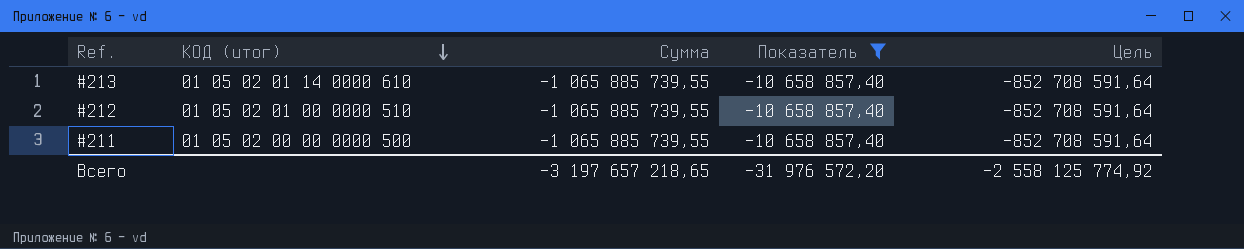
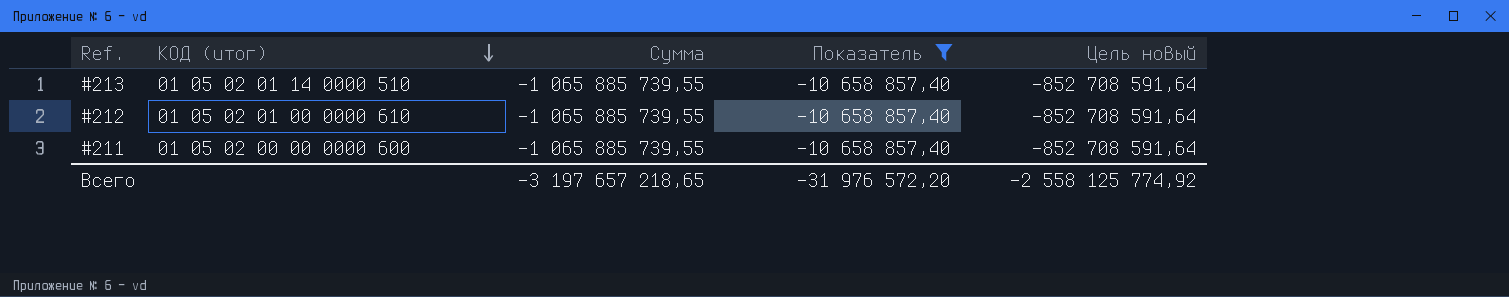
column name: Цель -> Цель новый
#213 | КОД (итог): 01 05 02 01 14 0000 610 -> 01 05 02 01 14 0000 510
#212 | КОД (итог): 01 05 02 01 00 0000 510 -> 01 05 02 01 00 0000 610
#211 | КОД (итог): 01 05 02 00 00 0000 500 -> 01 05 02 00 00 0000 600

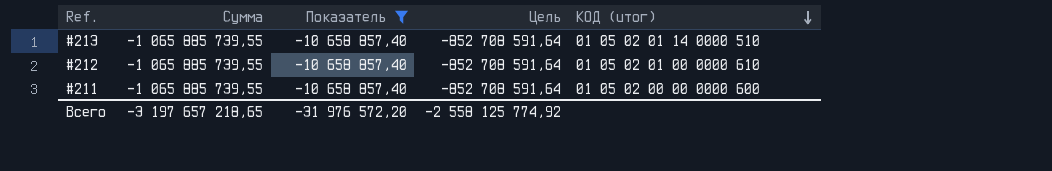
column name: Цель новый -> Цель
column КОД (итог) | position: 2 -> 5

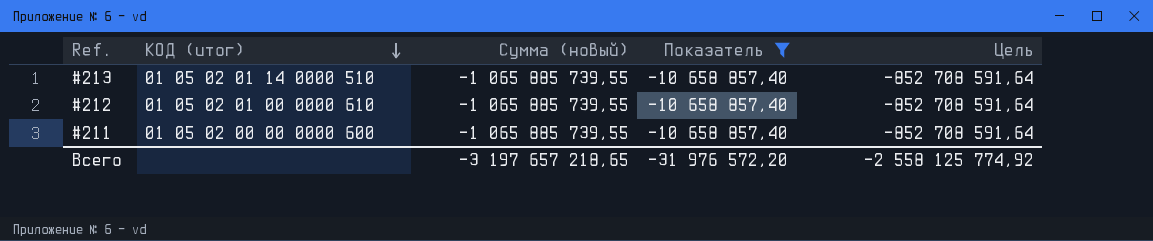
column КОД (итог) | position: 5 -> 2
column name: Сумма -> Сумма (новый)

